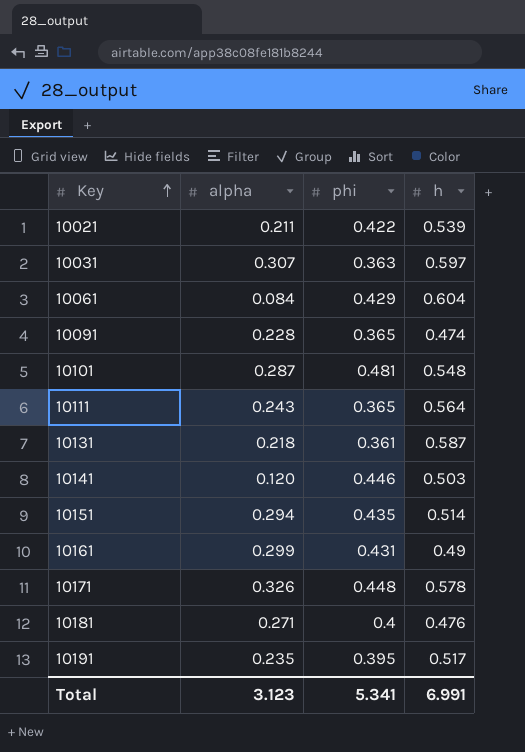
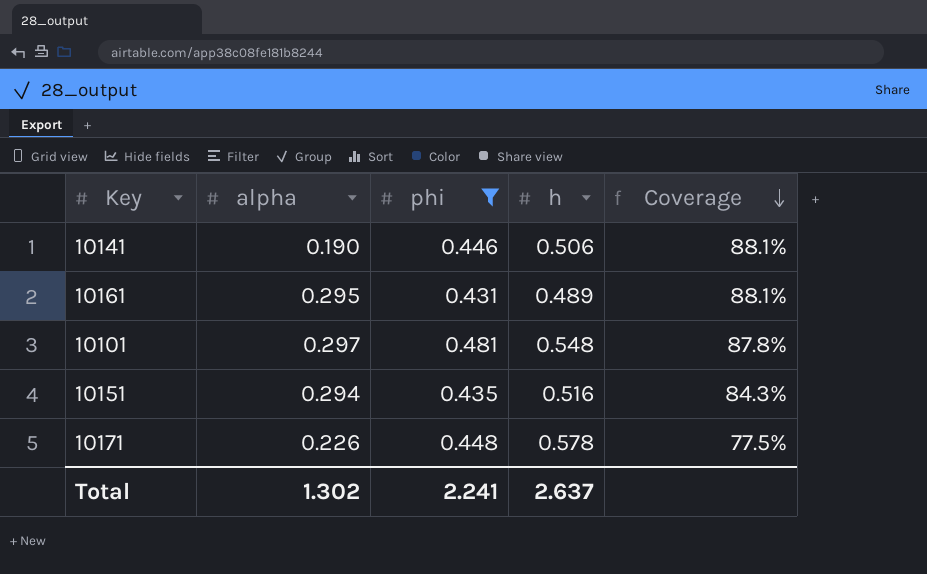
filter: none -> phi >= 0.431
row order: Key ascending -> Coverage descending
column Coverage | formula: none -> [phi] / [h]
10141 | alpha: 0.120 -> 0.190
10141 | h: 0.503 -> 0.506
10161 | alpha: 0.299 -> 0.295
10161 | h: 0.49 -> 0.489
10101 | alpha: 0.287 -> 0.297
10151 | h: 0.514 -> 0.516
10171 | alpha: 0.326 -> 0.226
Total | alpha: 3.123 -> 1.302
Total | phi: 5.341 -> 2.241
Total | h: 6.991 -> 2.637

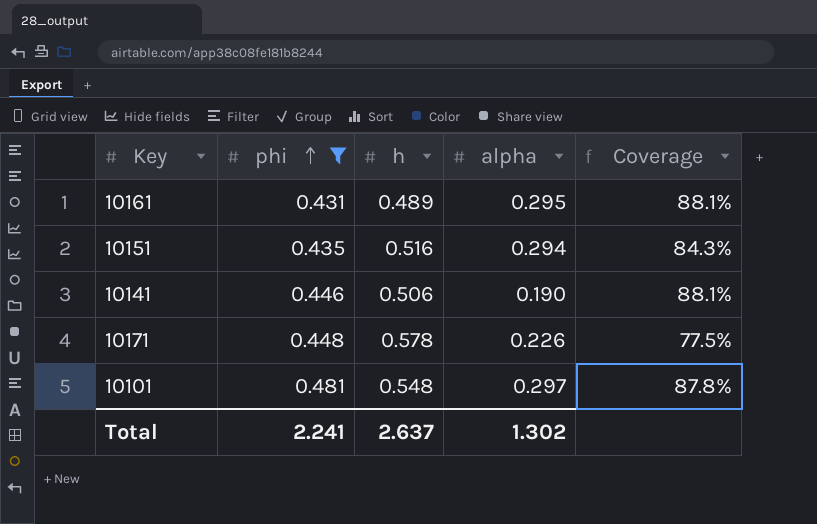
row order: Coverage descending -> phi ascending
column alpha | position: 2 -> 4

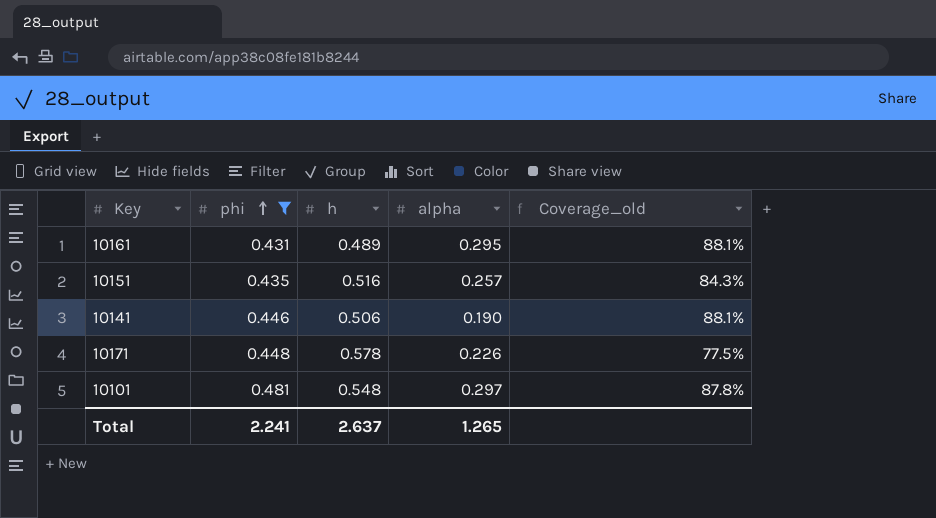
column name: Coverage -> Coverage_old
10151 | alpha: 0.294 -> 0.257
Total | alpha: 1.302 -> 1.265

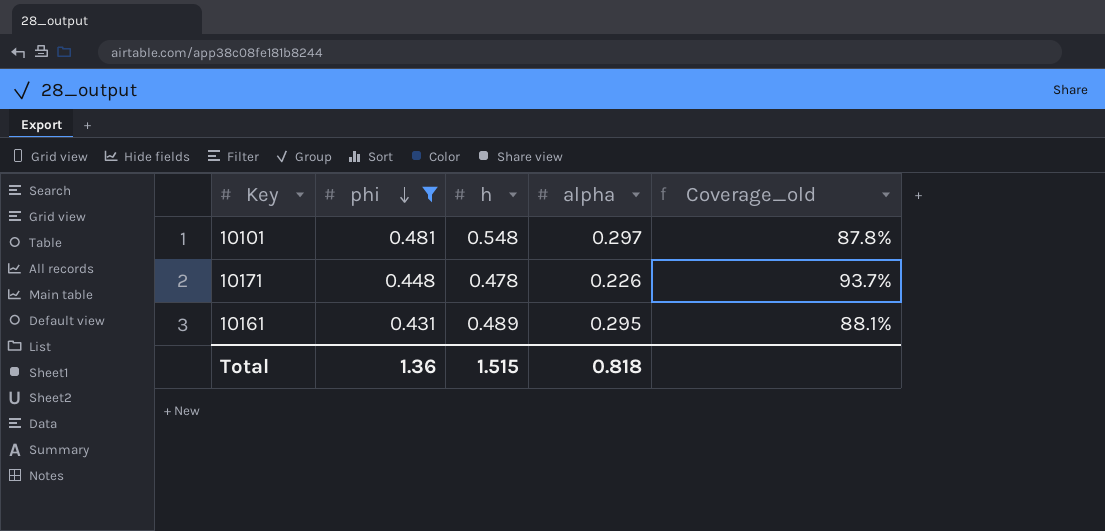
row order: phi ascending -> phi descending
row 10151: 0.435 | 0.516 | 0.257 | 84.3% -> none
row 10141: 0.446 | 0.506 | 0.190 | 88.1% -> none
10171 | h: 0.578 -> 0.478
10171 | Coverage_old: 77.5% -> 93.7%
Total | phi: 2.241 -> 1.36
Total | h: 2.637 -> 1.515
Total | alpha: 1.265 -> 0.818

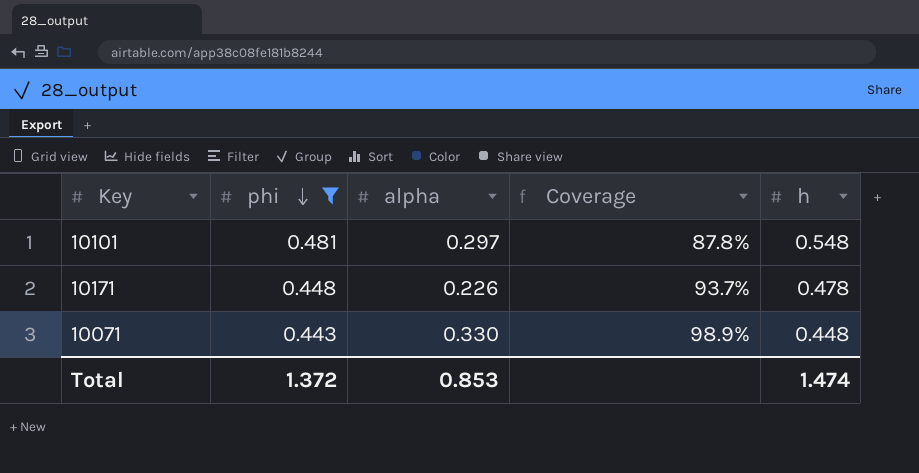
column name: Coverage_old -> Coverage
column h | position: 3 -> 5
row 10161: 0.431 | 0.489 | 0.295 | 88.1% -> none
row 10071: none -> 0.443 | 0.330 | 98.9% | 0.448
Total | phi: 1.36 -> 1.372
Total | alpha: 0.818 -> 0.853
Total | h: 1.515 -> 1.474

